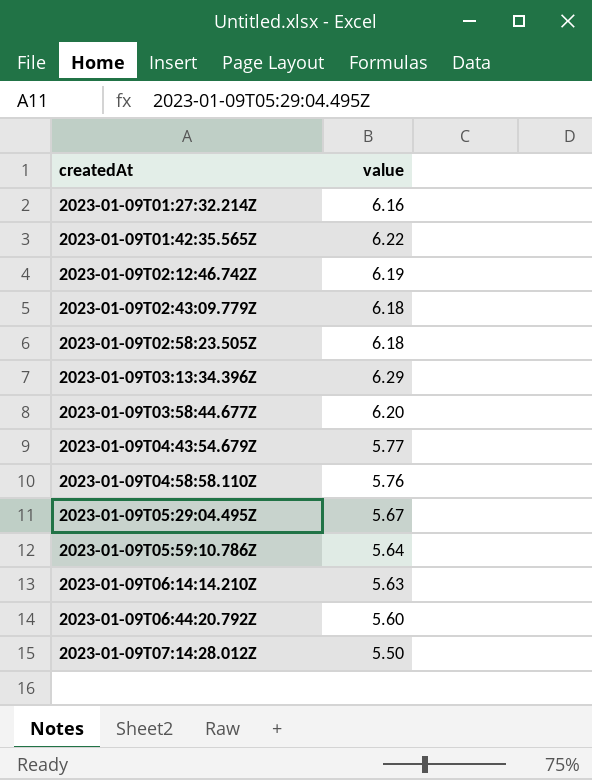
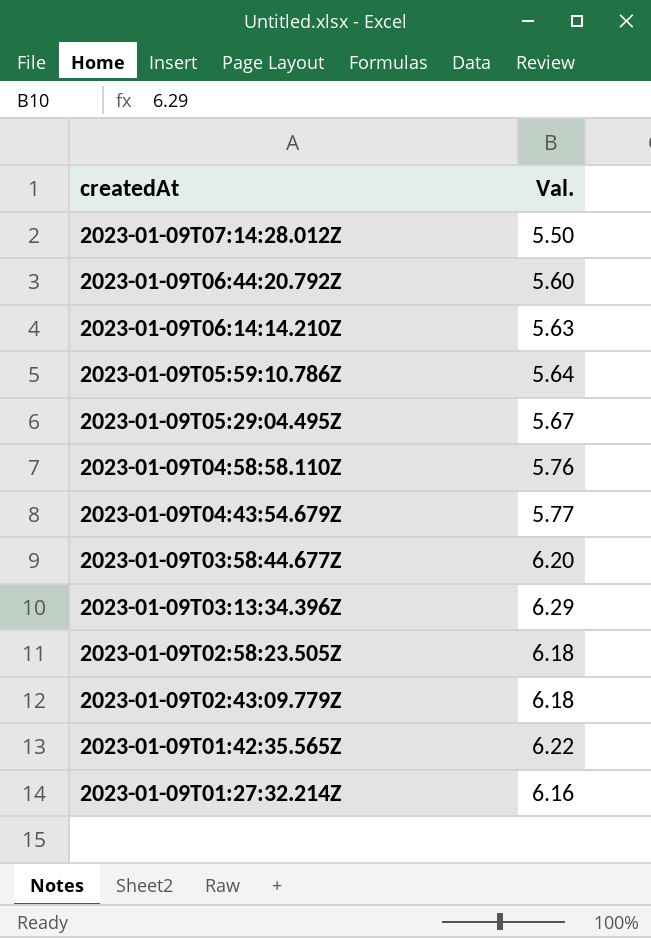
row order: createdAt ascending -> createdAt descending
column name: value -> Val.
row 2023-01-09T02:12:46.742Z: 6.19 -> none

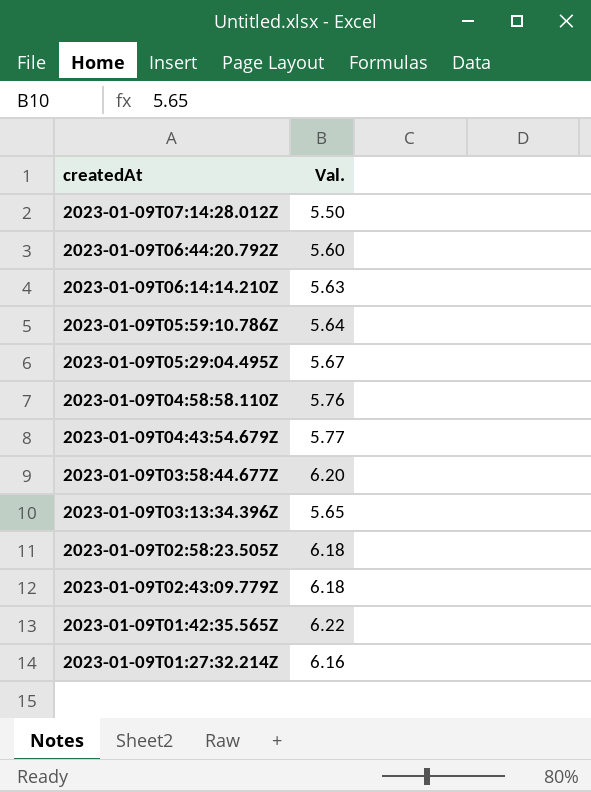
2023-01-09T03:13:34.396Z | Val.: 6.29 -> 5.65

